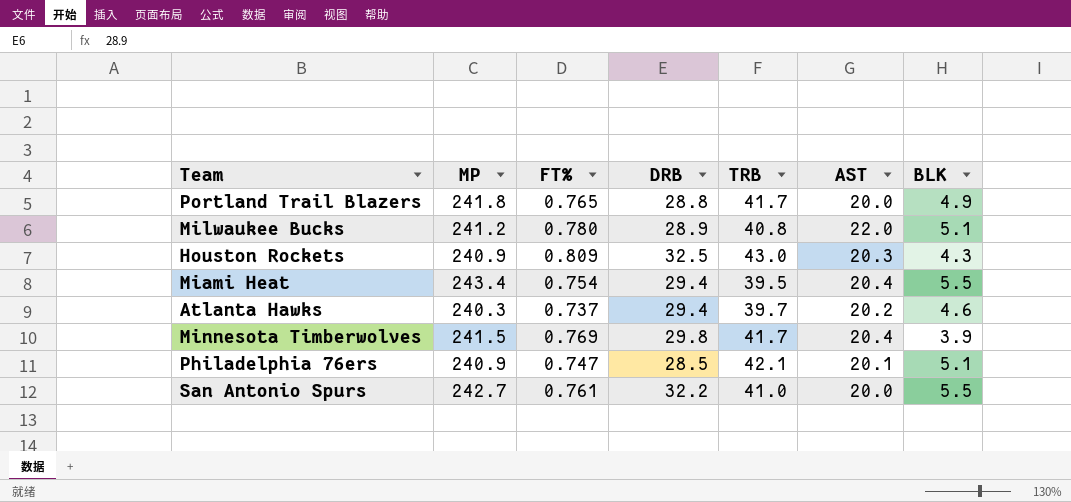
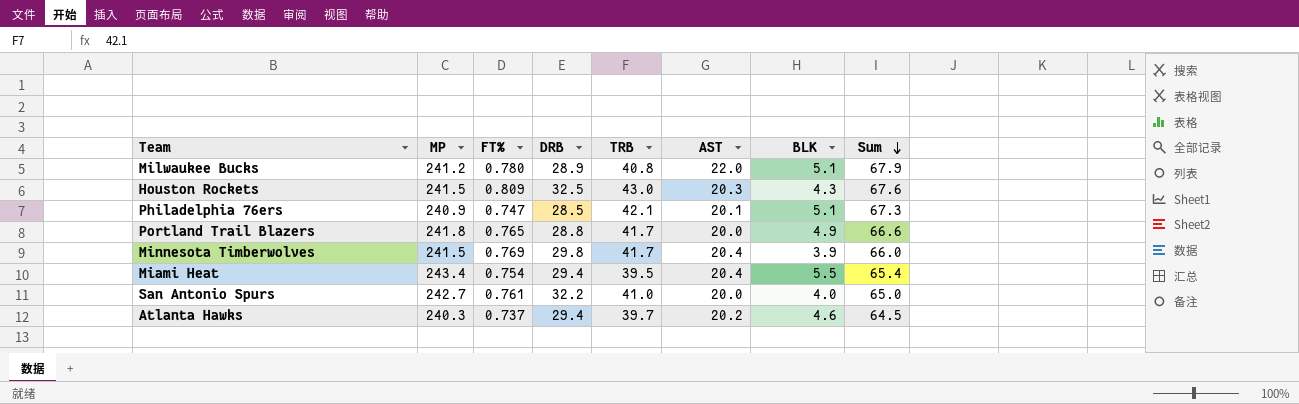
row order: none -> Sum descending
column Sum | formula: none -> [TRB] + [AST] + [BLK]
Houston Rockets | MP: 240.9 -> 241.5
San Antonio Spurs | BLK: 5.5 -> 4.0

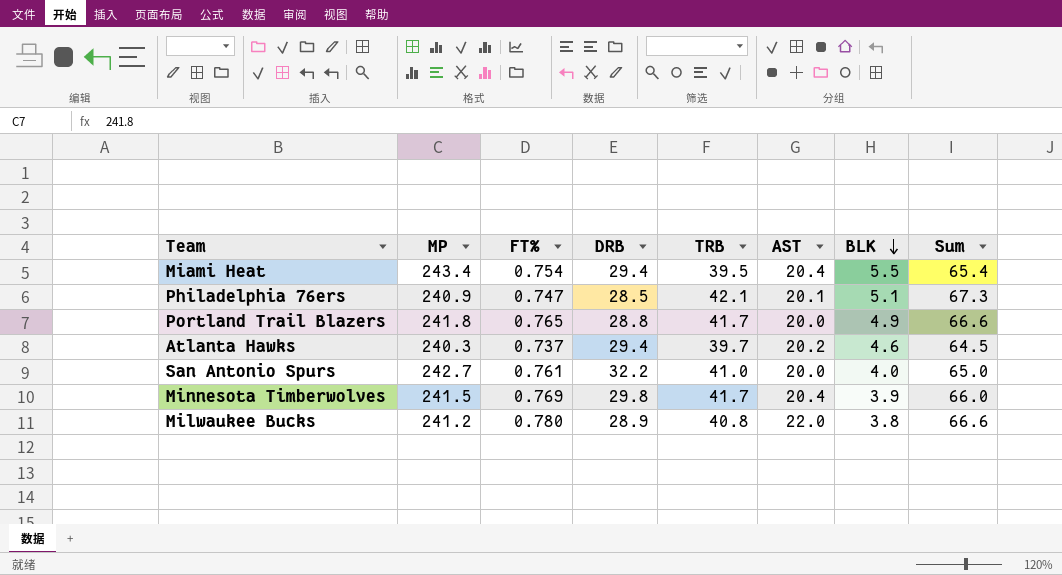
row order: Sum descending -> BLK descending
row Houston Rockets: 241.5 | 0.809 | 32.5 | 43.0 | 20.3 | 4.3 | 67.6 -> none
Milwaukee Bucks | BLK: 5.1 -> 3.8
Milwaukee Bucks | Sum: 67.9 -> 66.6

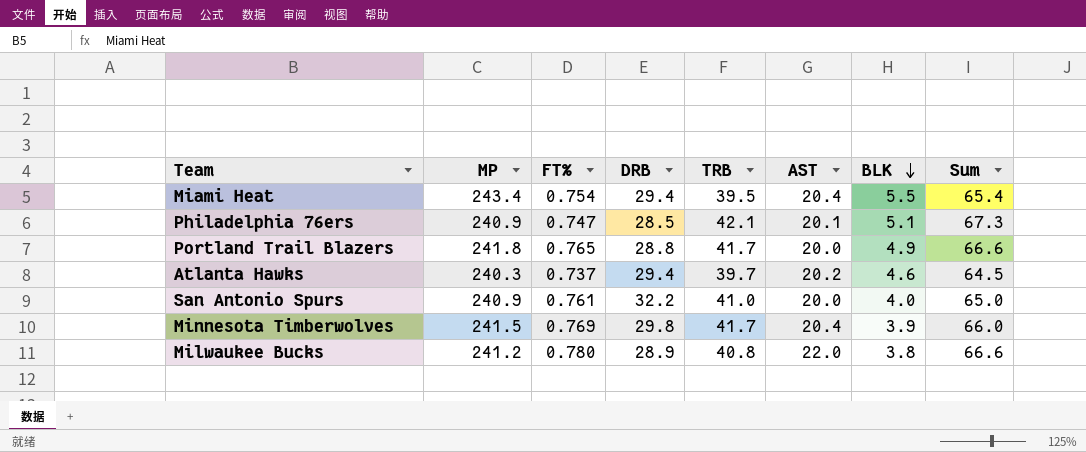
San Antonio Spurs | MP: 242.7 -> 240.9

